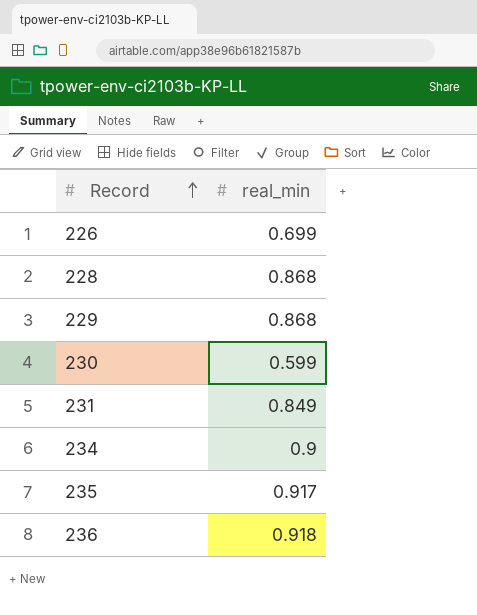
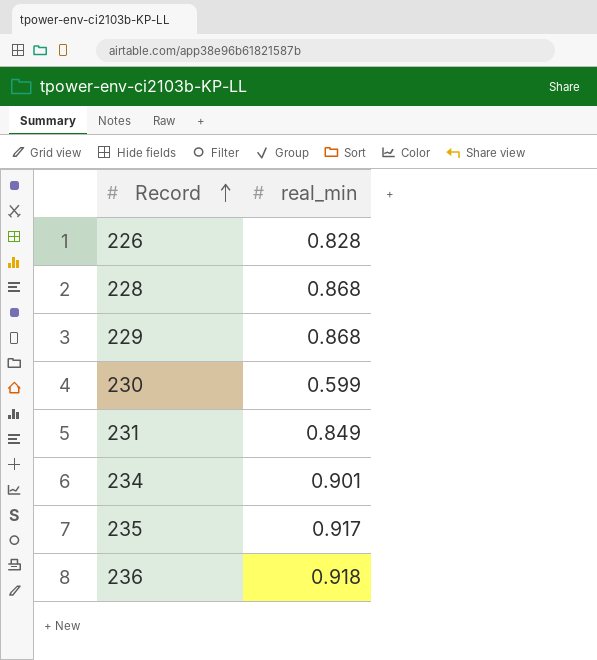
226 | real_min: 0.699 -> 0.828
234 | real_min: 0.9 -> 0.901

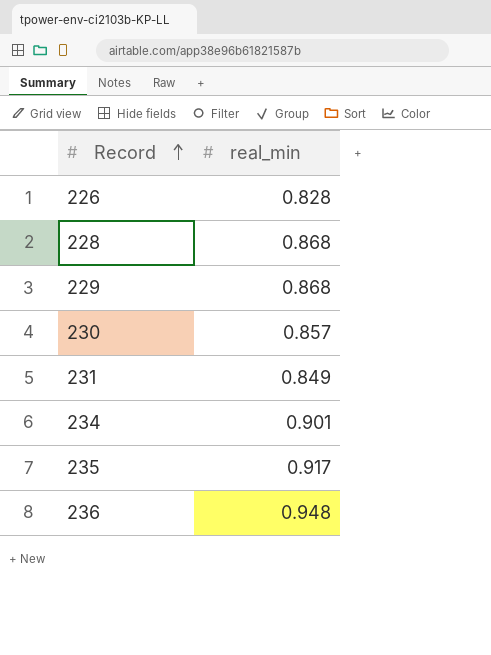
230 | real_min: 0.599 -> 0.857
236 | real_min: 0.918 -> 0.948

